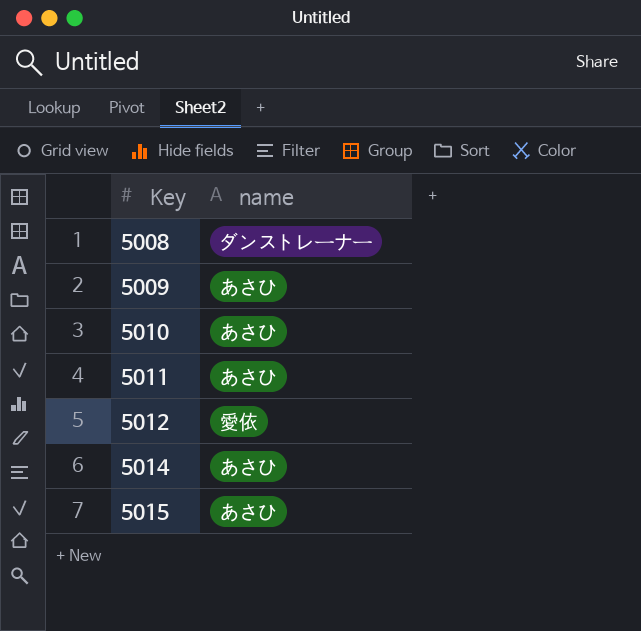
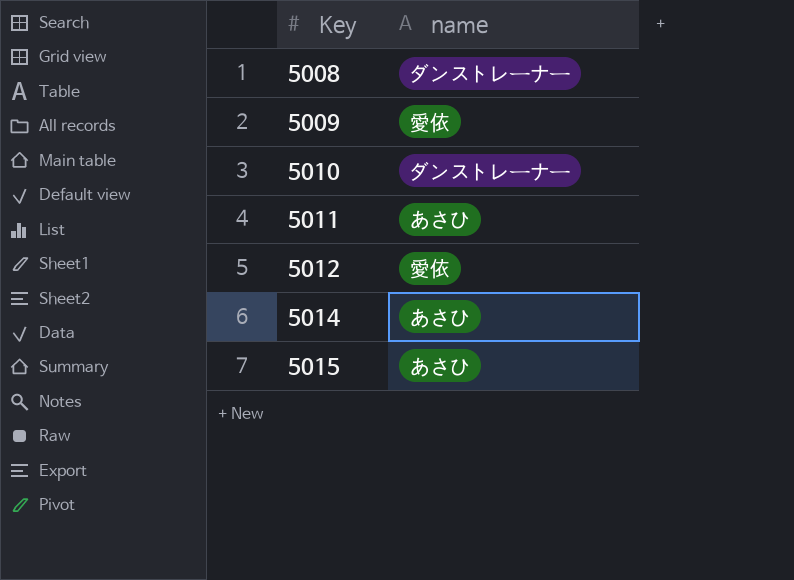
5009 | name: あさひ -> 愛依
5010 | name: あさひ -> ダンストレーナー

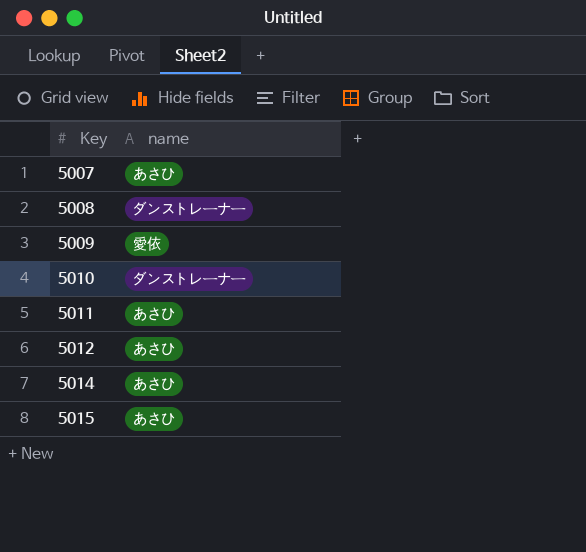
row 5007: none -> あさひ
5012 | name: 愛依 -> あさひ

